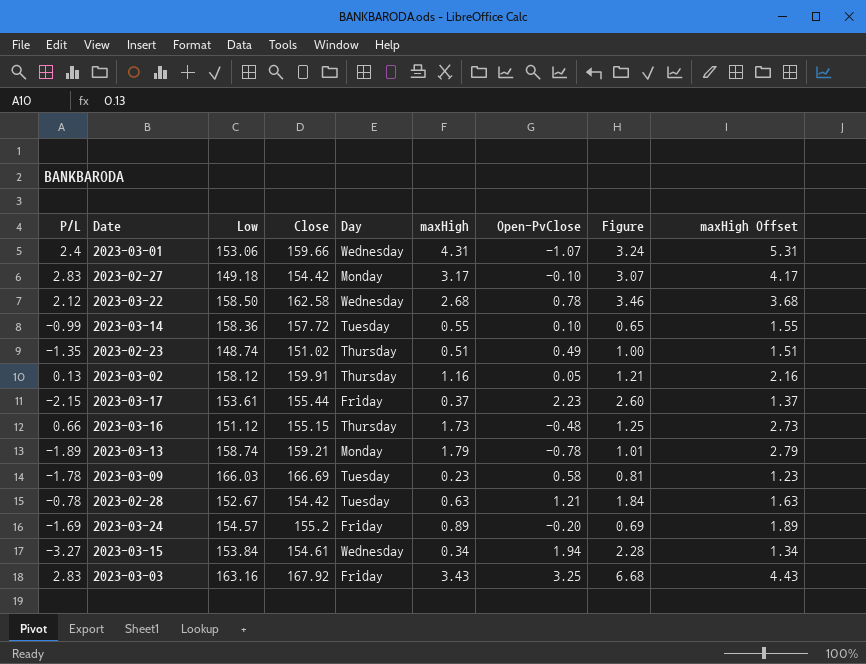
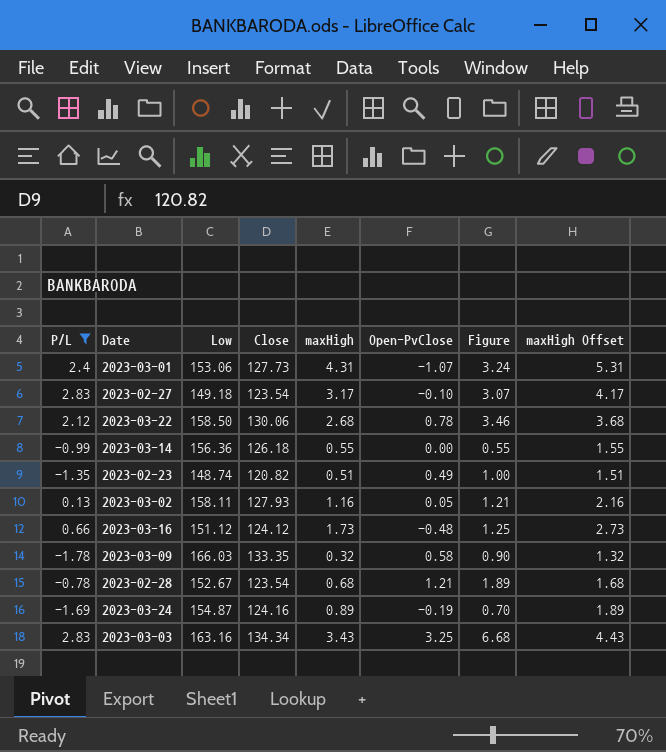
filter: none -> P/L >= -1.78
column Day | position: 5 -> none
2023-03-01 | Close: 159.66 -> 127.73
2023-02-27 | Close: 154.42 -> 123.54
2023-03-22 | Close: 162.58 -> 130.06
2023-03-14 | Low: 158.36 -> 156.36
2023-03-14 | Close: 157.72 -> 126.18
2023-03-14 | Open-PvClose: 0.10 -> 0.00
2023-03-14 | Figure: 0.65 -> 0.55
2023-02-23 | Close: 151.02 -> 120.82
2023-03-02 | Low: 158.12 -> 158.11
2023-03-02 | Close: 159.91 -> 127.93
2023-03-16 | Close: 155.15 -> 124.12
2023-03-09 | Close: 166.69 -> 133.35
2023-03-09 | maxHigh: 0.23 -> 0.32
2023-03-09 | Figure: 0.81 -> 0.90
2023-03-09 | maxHigh Offset: 1.23 -> 1.32
2023-02-28 | Close: 154.42 -> 123.54
2023-02-28 | maxHigh: 0.63 -> 0.68
2023-02-28 | Figure: 1.84 -> 1.89
2023-02-28 | maxHigh Offset: 1.63 -> 1.68
2023-03-24 | Low: 154.57 -> 154.87
2023-03-24 | Close: 155.2 -> 124.16
2023-03-24 | Open-PvClose: -0.20 -> -0.19
2023-03-24 | Figure: 0.69 -> 0.70
2023-03-03 | Close: 167.92 -> 134.34

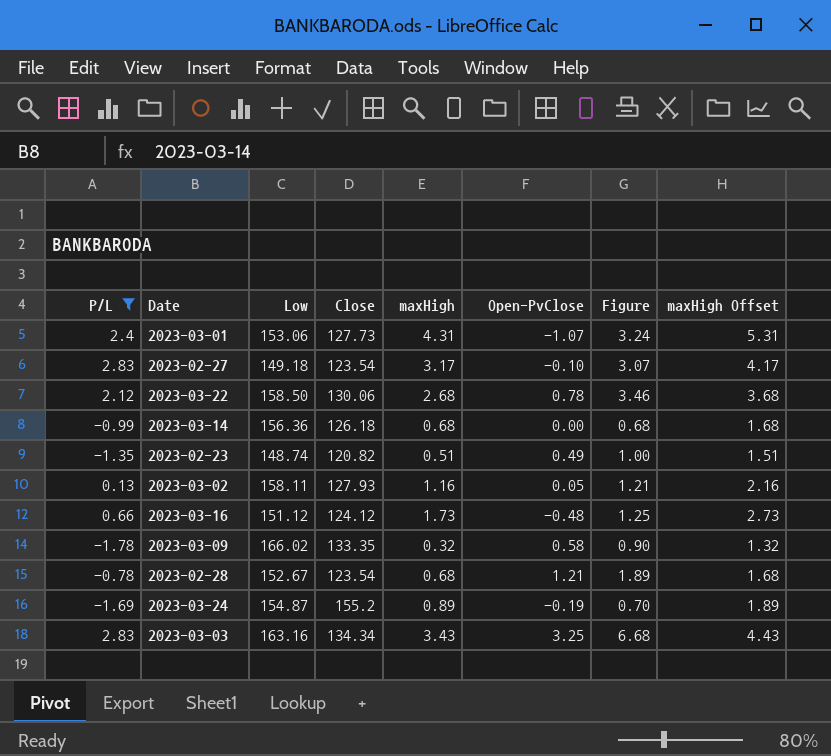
2023-03-14 | maxHigh: 0.55 -> 0.68
2023-03-14 | Figure: 0.55 -> 0.68
2023-03-14 | maxHigh Offset: 1.55 -> 1.68
2023-03-09 | Low: 166.03 -> 166.02
2023-03-24 | Close: 124.16 -> 155.2

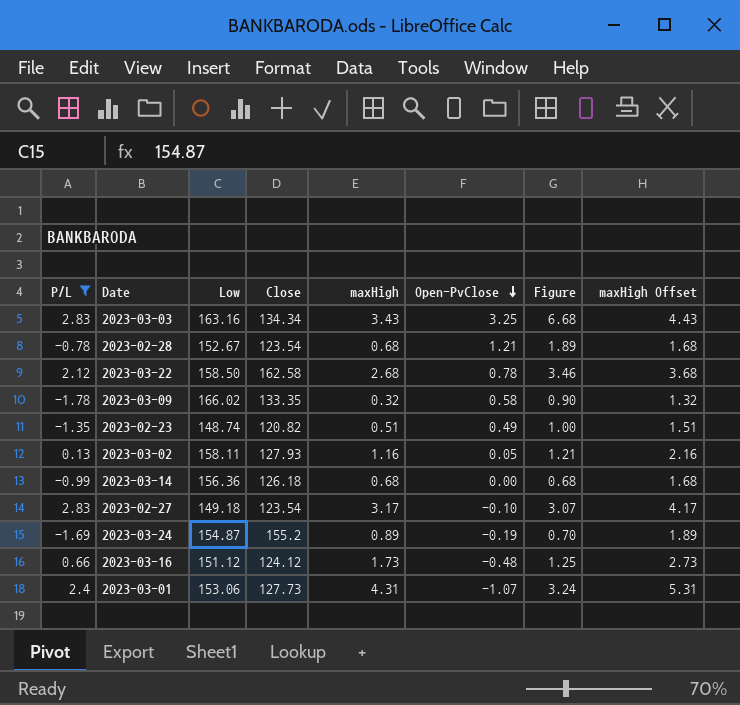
row order: none -> Open-PvClose descending
2023-03-22 | Close: 130.06 -> 162.58

